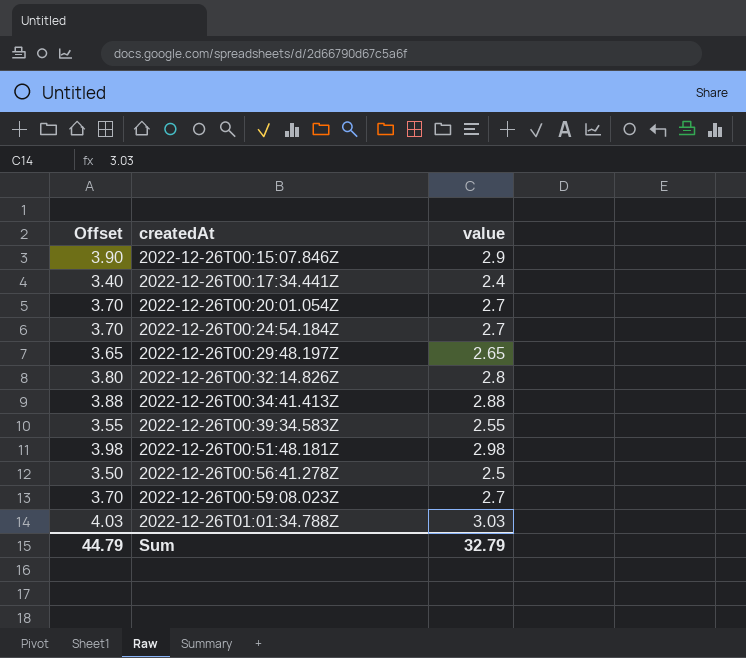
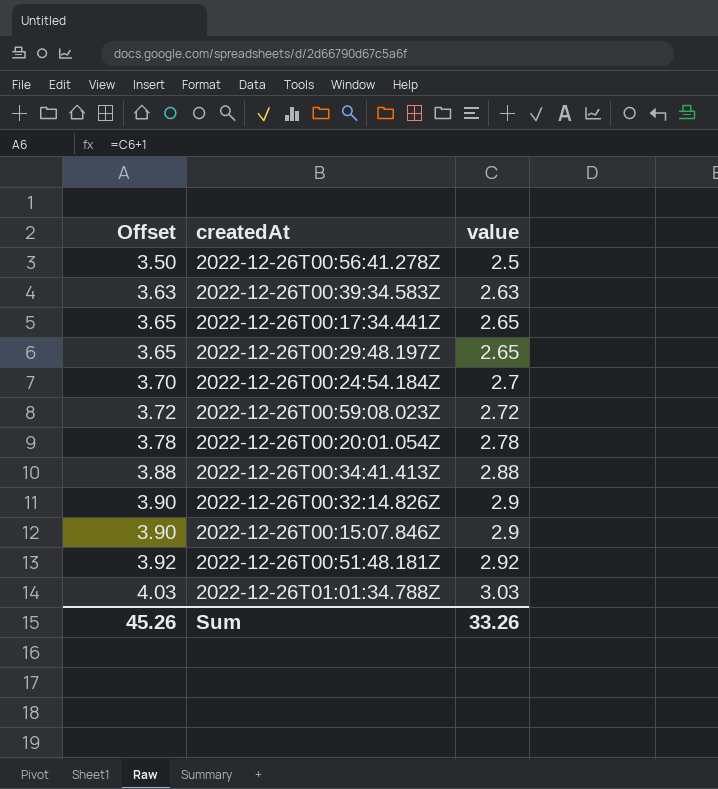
row order: createdAt ascending -> Offset ascending
2022-12-26T00:39:34.583Z | Offset: 3.55 -> 3.63
2022-12-26T00:39:34.583Z | value: 2.55 -> 2.63
2022-12-26T00:17:34.441Z | Offset: 3.40 -> 3.65
2022-12-26T00:17:34.441Z | value: 2.4 -> 2.65
2022-12-26T00:59:08.023Z | Offset: 3.70 -> 3.72
2022-12-26T00:59:08.023Z | value: 2.7 -> 2.72
2022-12-26T00:20:01.054Z | Offset: 3.70 -> 3.78
2022-12-26T00:20:01.054Z | value: 2.7 -> 2.78
2022-12-26T00:32:14.826Z | Offset: 3.80 -> 3.90
2022-12-26T00:32:14.826Z | value: 2.8 -> 2.9
2022-12-26T00:51:48.181Z | Offset: 3.98 -> 3.92
2022-12-26T00:51:48.181Z | value: 2.98 -> 2.92
Sum | Offset: 44.79 -> 45.26
Sum | value: 32.79 -> 33.26

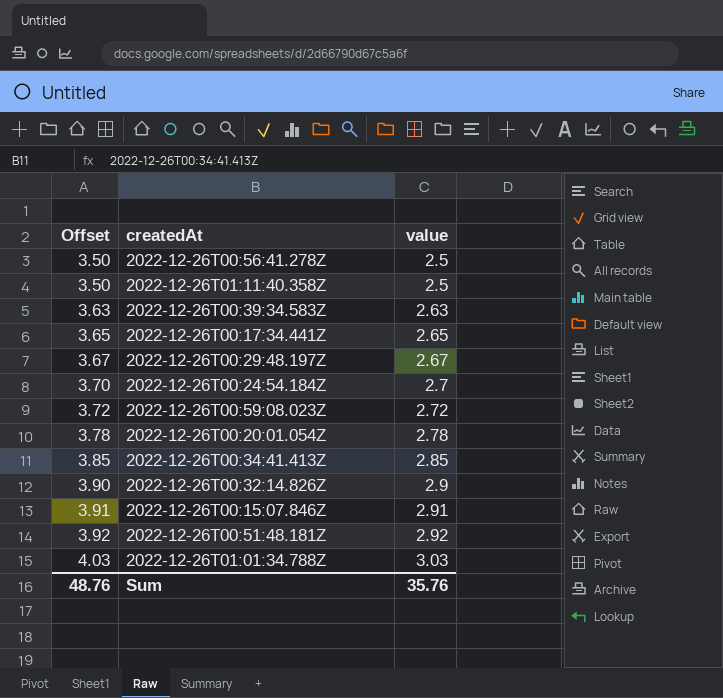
row 2022-12-26T01:11:40.358Z: none -> 3.50 | 2.5
2022-12-26T00:29:48.197Z | Offset: 3.65 -> 3.67
2022-12-26T00:29:48.197Z | value: 2.65 -> 2.67
2022-12-26T00:34:41.413Z | Offset: 3.88 -> 3.85
2022-12-26T00:34:41.413Z | value: 2.88 -> 2.85
2022-12-26T00:15:07.846Z | Offset: 3.90 -> 3.91
2022-12-26T00:15:07.846Z | value: 2.9 -> 2.91
Sum | Offset: 45.26 -> 48.76
Sum | value: 33.26 -> 35.76

